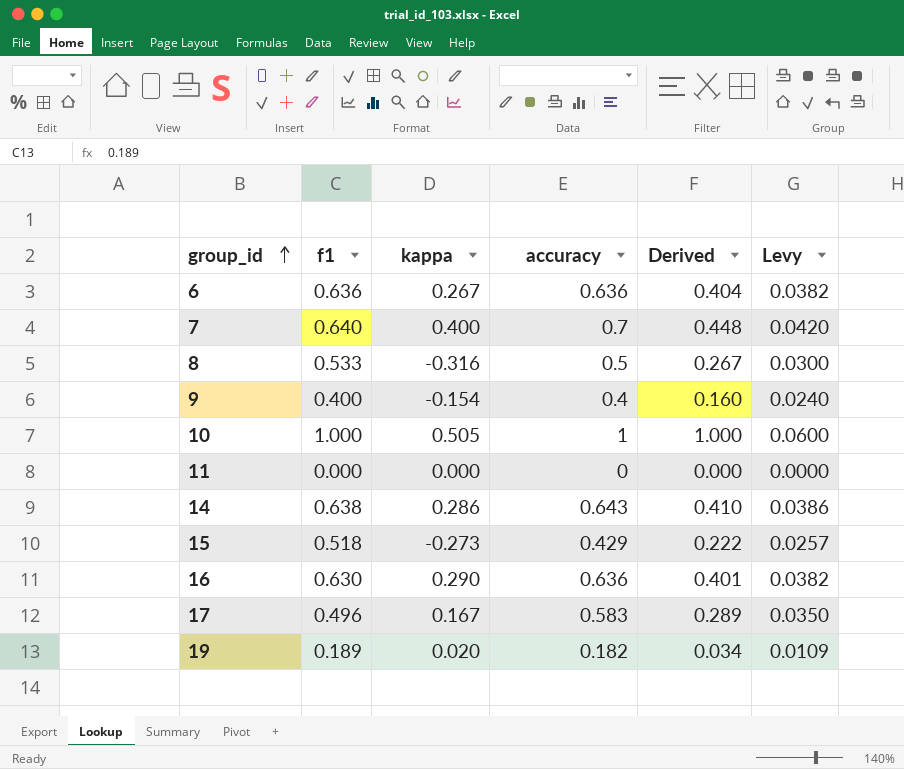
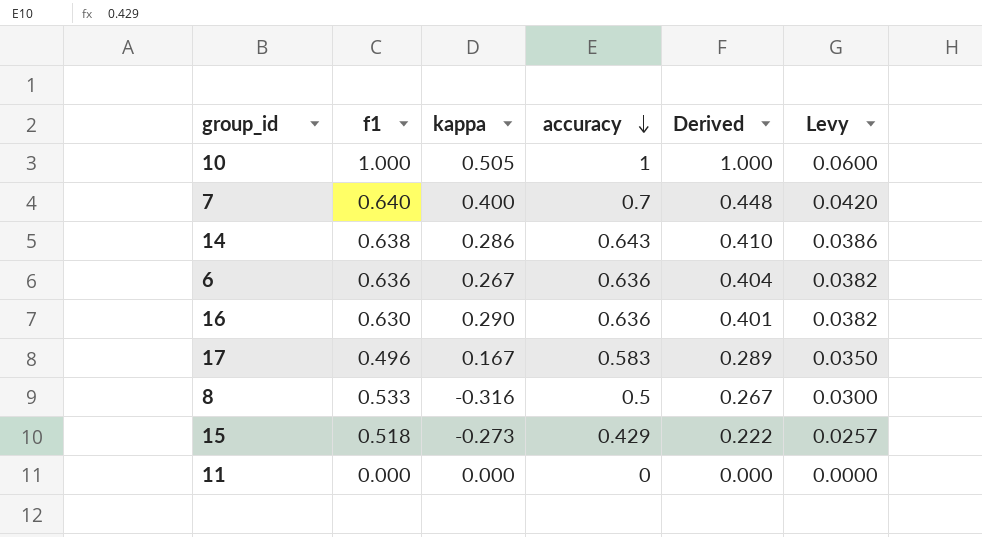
row order: group_id ascending -> accuracy descending
row 9: 0.400 | -0.154 | 0.4 | 0.160 | 0.0240 -> none
row 19: 0.189 | 0.020 | 0.182 | 0.034 | 0.0109 -> none

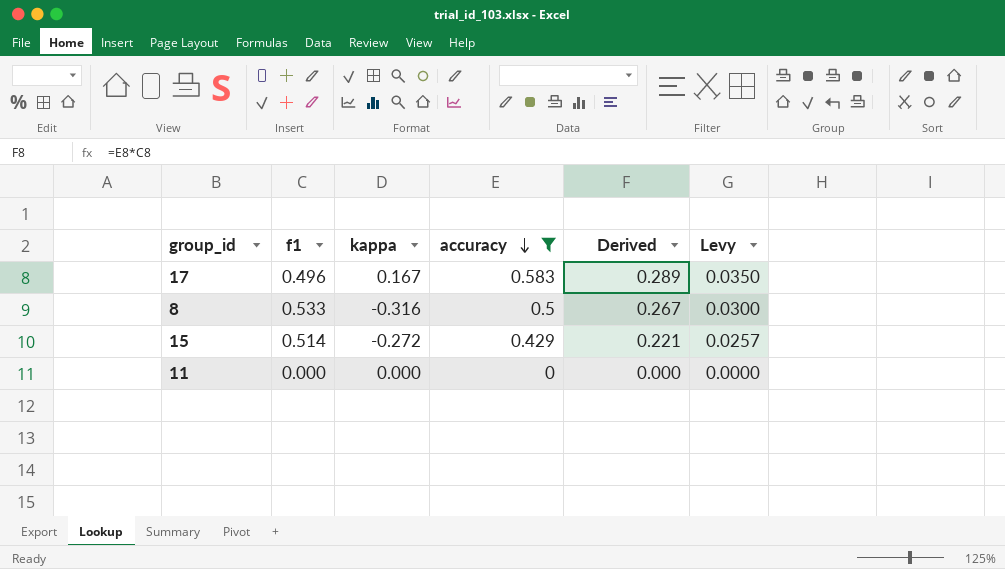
filter: none -> accuracy <= 0.583
15 | f1: 0.518 -> 0.514
15 | kappa: -0.273 -> -0.272
15 | Derived: 0.222 -> 0.221

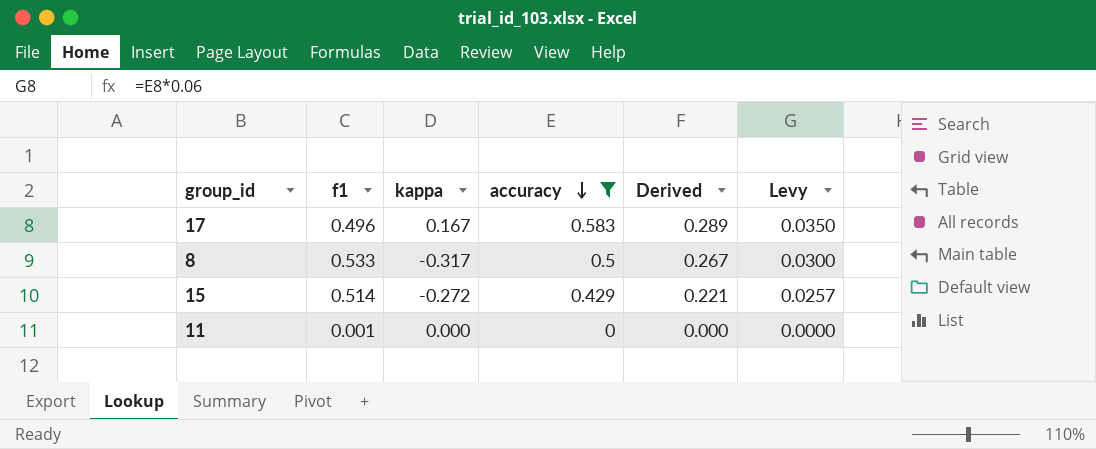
8 | kappa: -0.316 -> -0.317
11 | f1: 0.000 -> 0.001

